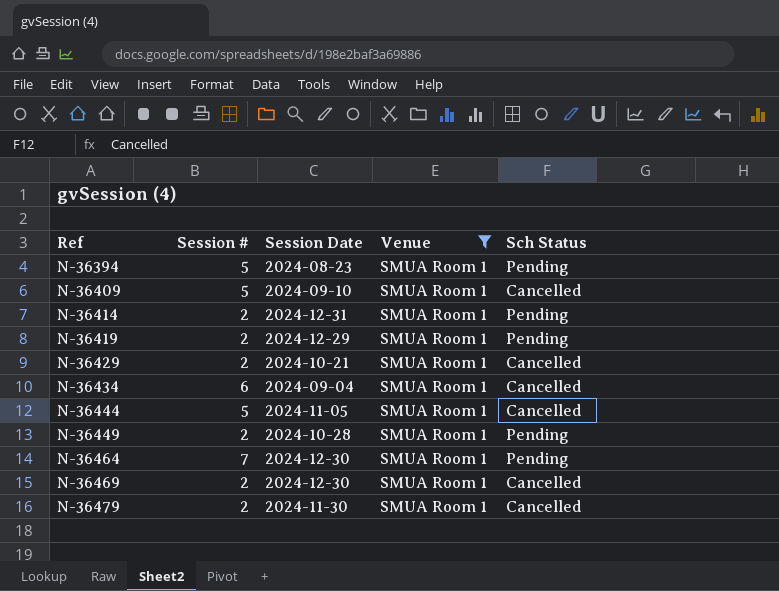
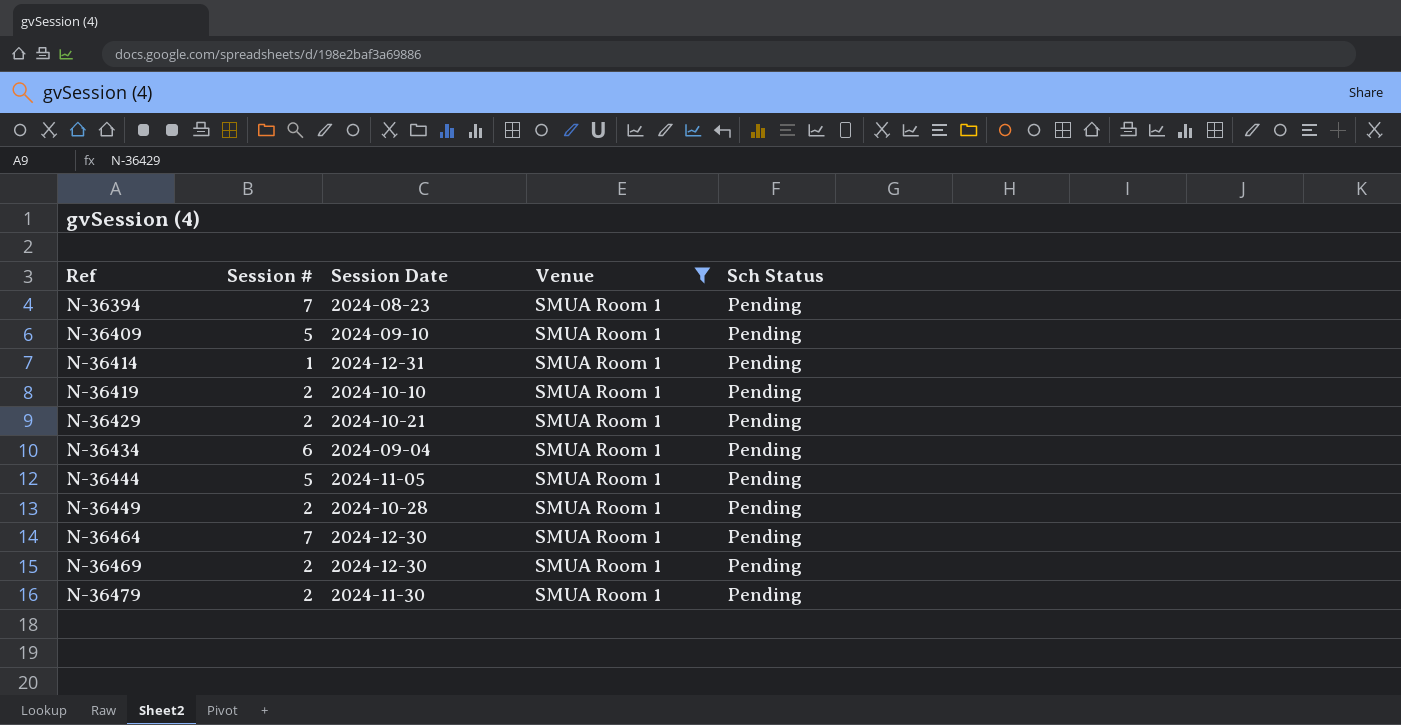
N-36394 | Session #: 5 -> 7
N-36409 | Sch Status: Cancelled -> Pending
N-36414 | Session #: 2 -> 1
N-36419 | Session Date: 2024-12-29 -> 2024-10-10
N-36429 | Sch Status: Cancelled -> Pending
N-36434 | Sch Status: Cancelled -> Pending
N-36444 | Sch Status: Cancelled -> Pending
N-36469 | Sch Status: Cancelled -> Pending
N-36479 | Sch Status: Cancelled -> Pending

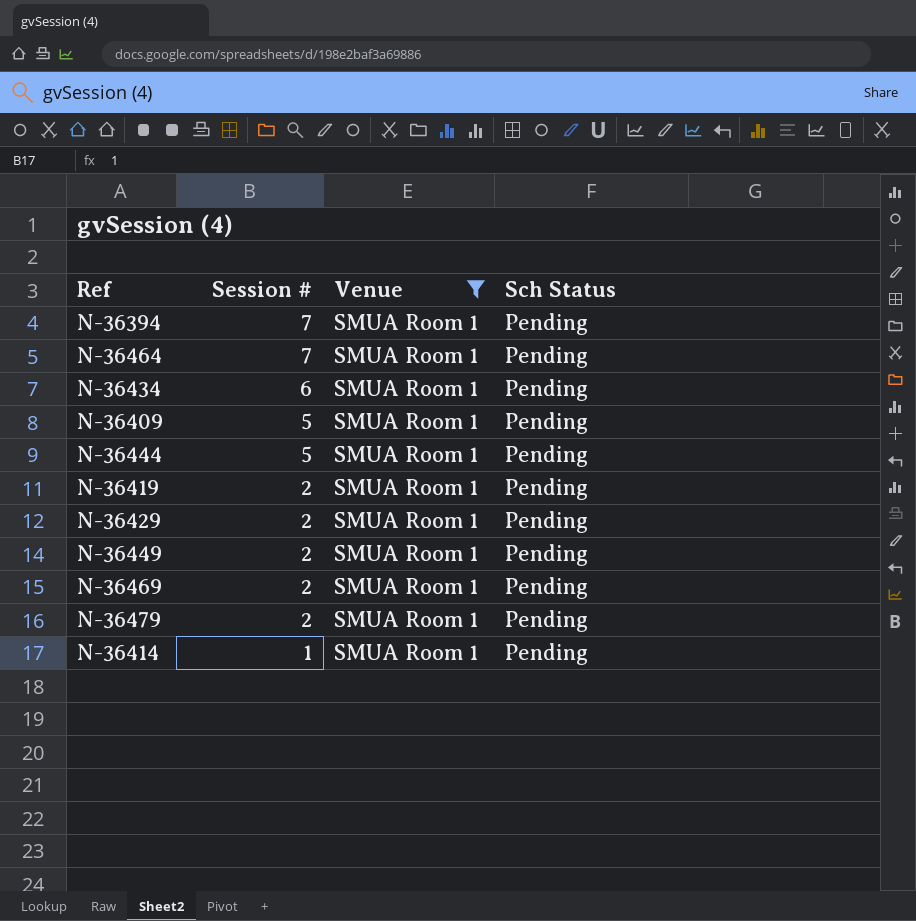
row order: Ref ascending -> Session # descending
column Session Date | position: 3 -> none

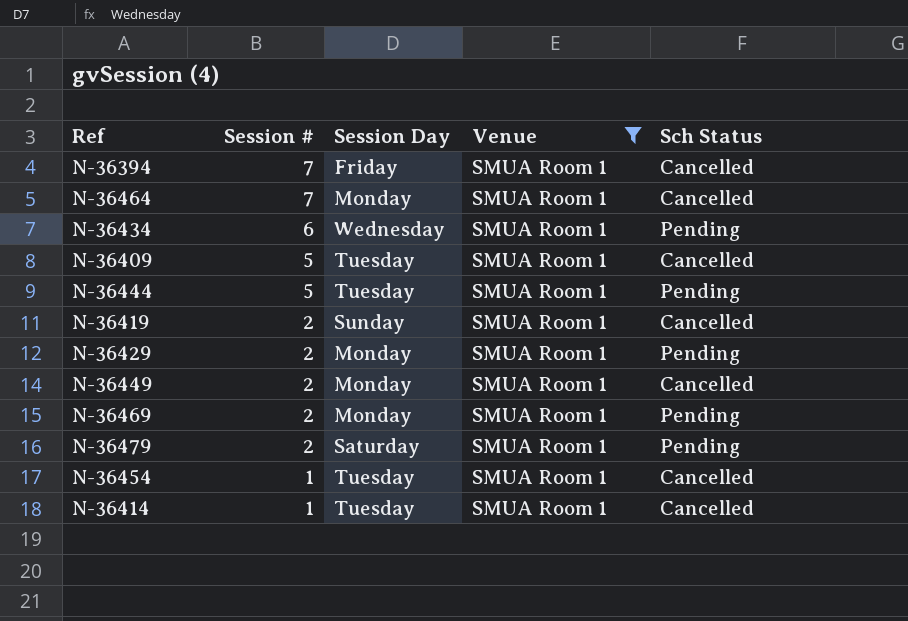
column Session Day | position: none -> 3
N-36394 | Sch Status: Pending -> Cancelled
N-36464 | Sch Status: Pending -> Cancelled
N-36409 | Sch Status: Pending -> Cancelled
N-36419 | Sch Status: Pending -> Cancelled
N-36449 | Sch Status: Pending -> Cancelled
row N-36454: none -> 1 | Tuesday | SMUA Room 1 | Cancelled
N-36414 | Sch Status: Pending -> Cancelled

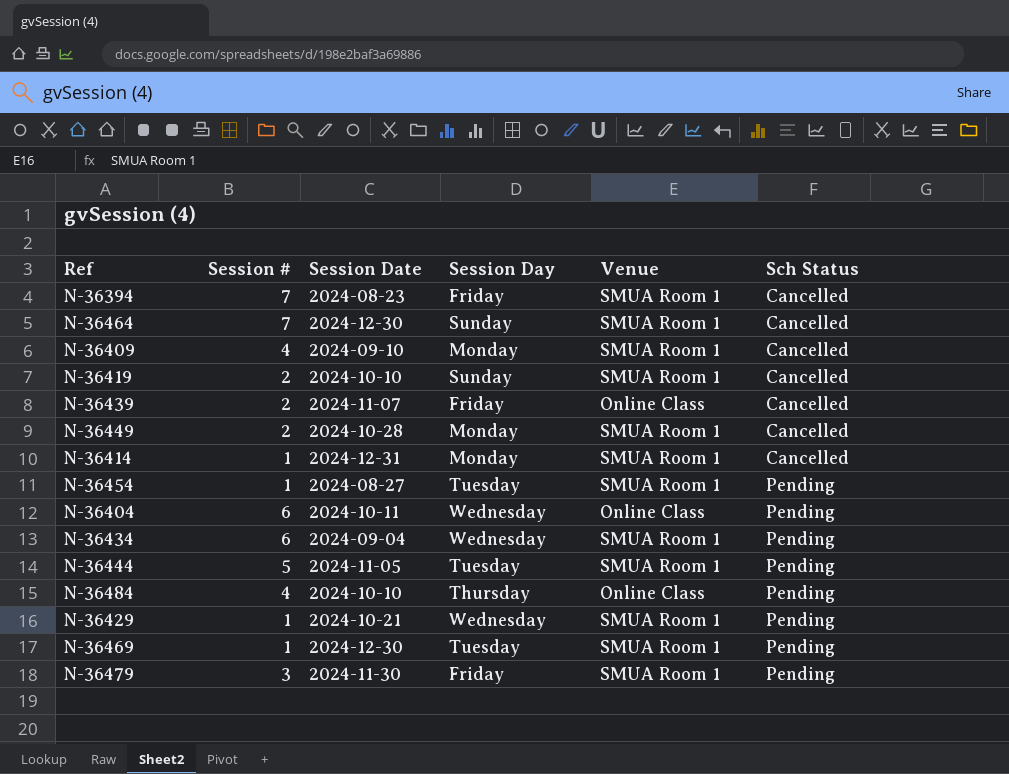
filter: Venue = SMUA Room 1 -> none
row order: Session # descending -> Sch Status ascending
column Session Date | position: none -> 3
N-36464 | Session Day: Monday -> Sunday
N-36409 | Session #: 5 -> 4
N-36409 | Session Day: Tuesday -> Monday
N-36414 | Session Day: Tuesday -> Monday
N-36454 | Sch Status: Cancelled -> Pending
N-36429 | Session #: 2 -> 1
N-36429 | Session Day: Monday -> Wednesday
N-36469 | Session #: 2 -> 1
N-36469 | Session Day: Monday -> Tuesday
N-36479 | Session #: 2 -> 3
N-36479 | Session Day: Saturday -> Friday

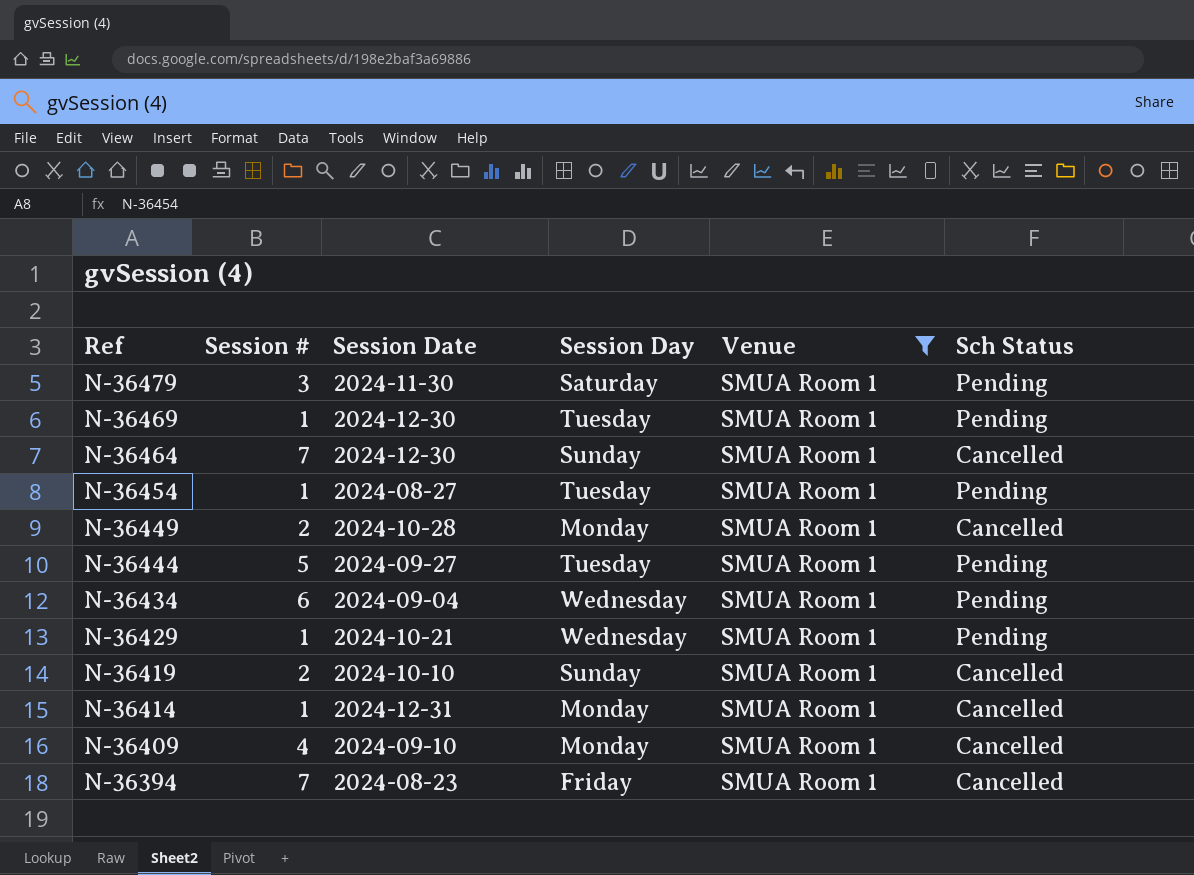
filter: none -> Venue = SMUA Room 1
row order: Sch Status ascending -> Ref descending
N-36479 | Session Day: Friday -> Saturday
N-36444 | Session Date: 2024-11-05 -> 2024-09-27

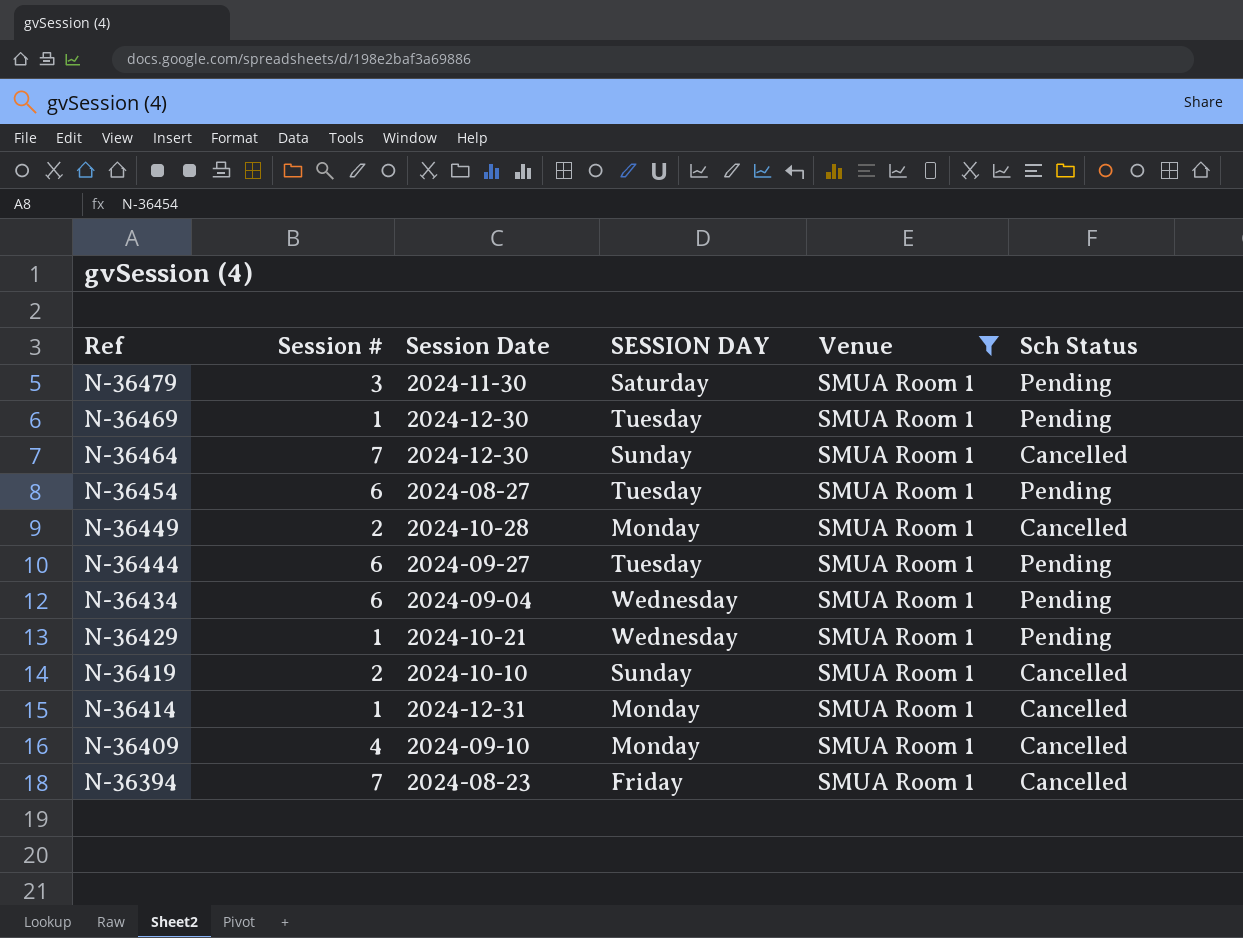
column name: Session Day -> SESSION DAY
N-36454 | Session #: 1 -> 6
N-36444 | Session #: 5 -> 6

